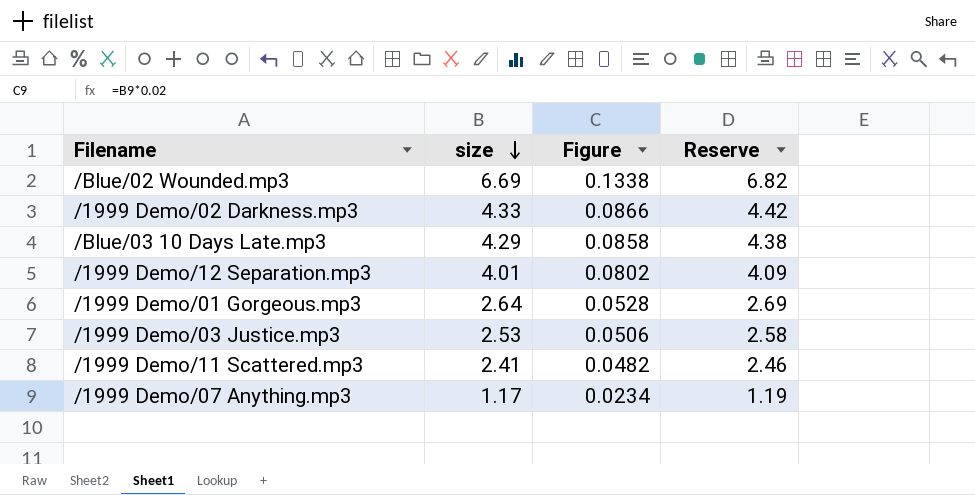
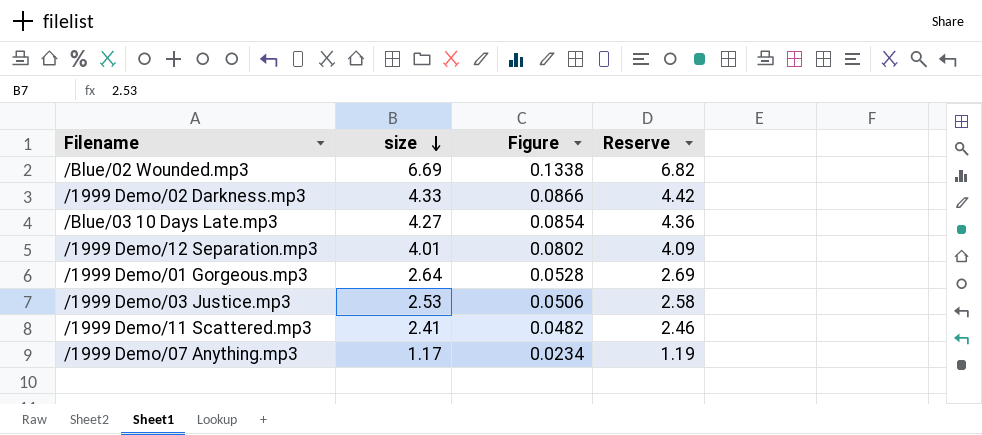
/Blue/03 10 Days Late.mp3 | size: 4.29 -> 4.27
/Blue/03 10 Days Late.mp3 | Figure: 0.0858 -> 0.0854
/Blue/03 10 Days Late.mp3 | Reserve: 4.38 -> 4.36

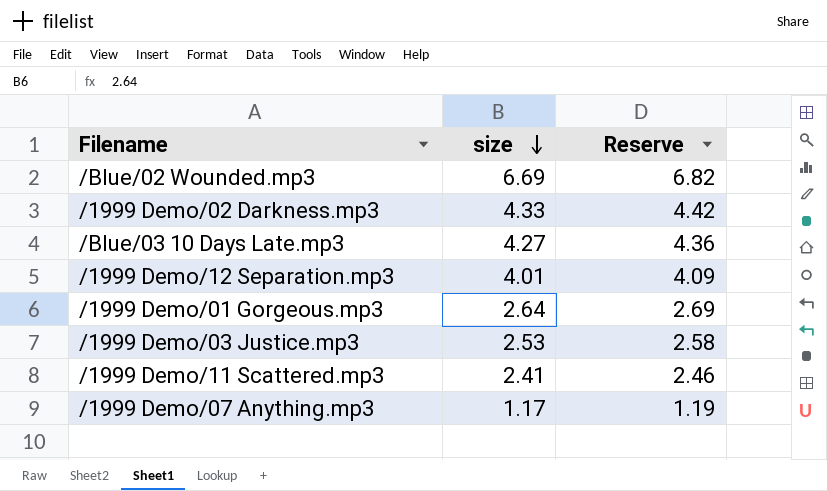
column Figure | formula: [size] * 0.02 -> none

